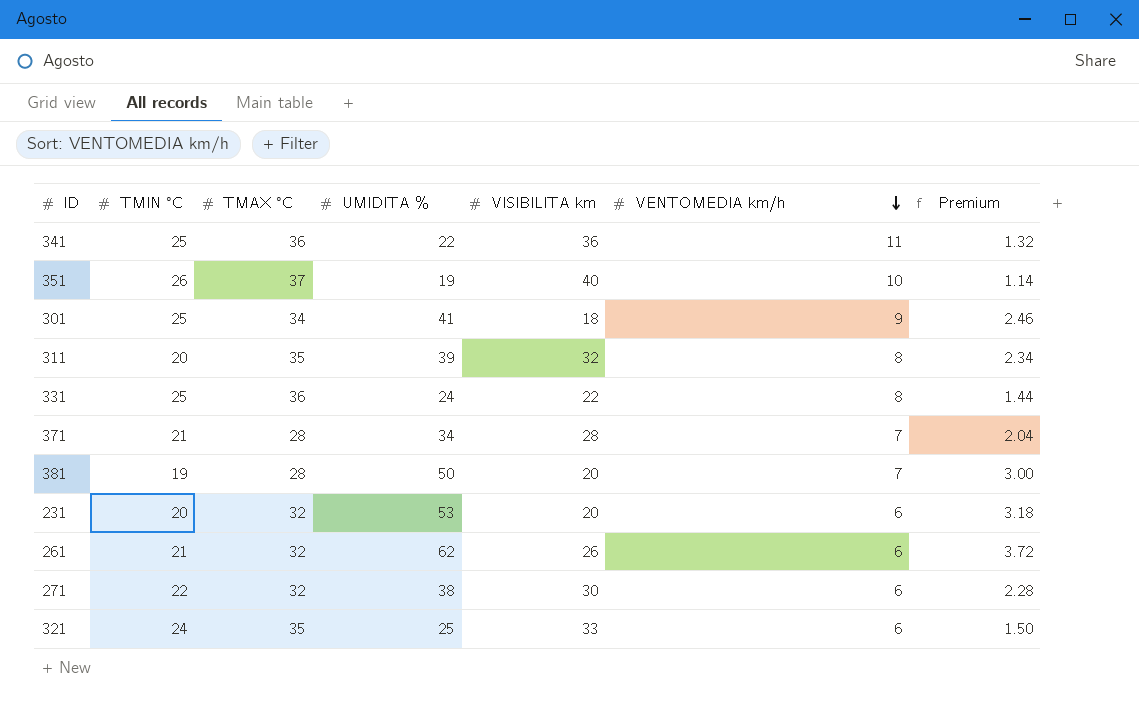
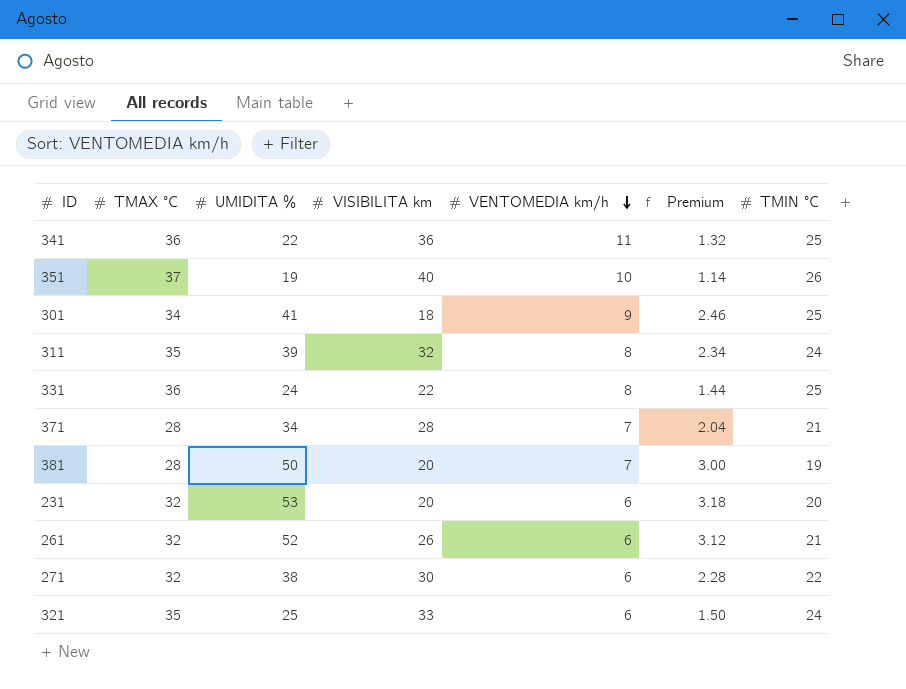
column TMIN °C | position: 2 -> 7
311 | TMIN °C: 20 -> 24
261 | UMIDITA %: 62 -> 52
261 | Premium: 3.72 -> 3.12

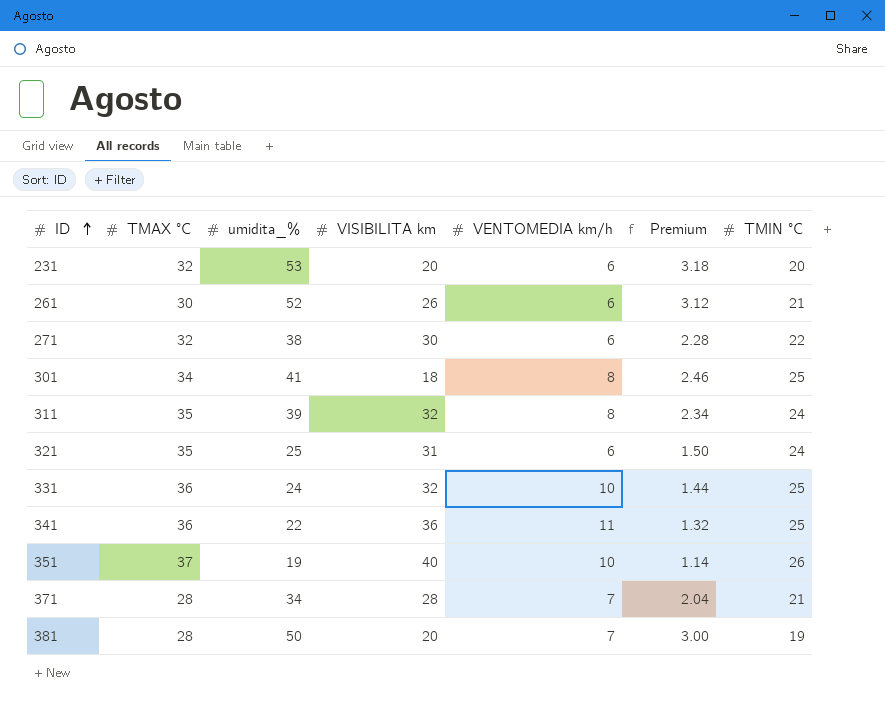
row order: VENTOMEDIA km/h descending -> ID ascending
column name: UMIDITA % -> umidita_%
261 | TMAX °C: 32 -> 30
301 | VENTOMEDIA km/h: 9 -> 8
321 | VISIBILITA km: 33 -> 31
331 | VISIBILITA km: 22 -> 32
331 | VENTOMEDIA km/h: 8 -> 10

